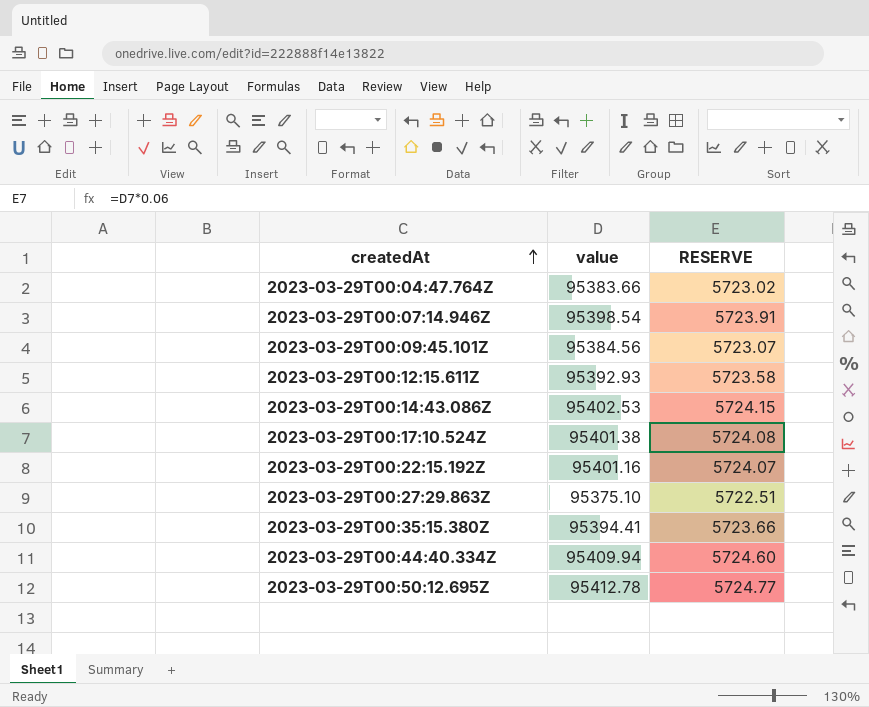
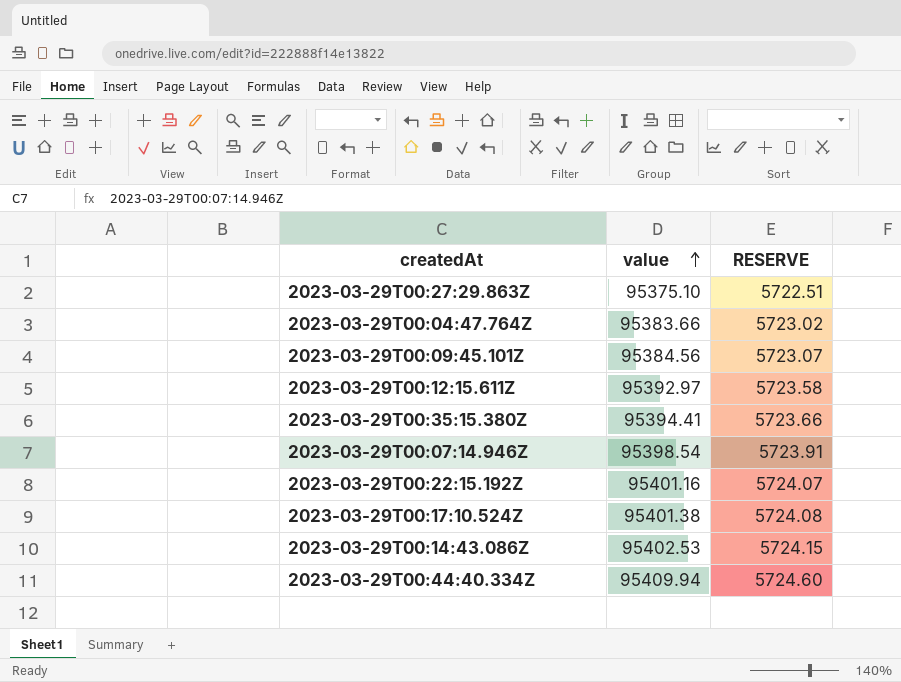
row order: createdAt ascending -> value ascending
row 2023-03-29T00:50:12.695Z: 95412.78 | 5724.77 -> none
2023-03-29T00:12:15.611Z | value: 95392.93 -> 95392.97

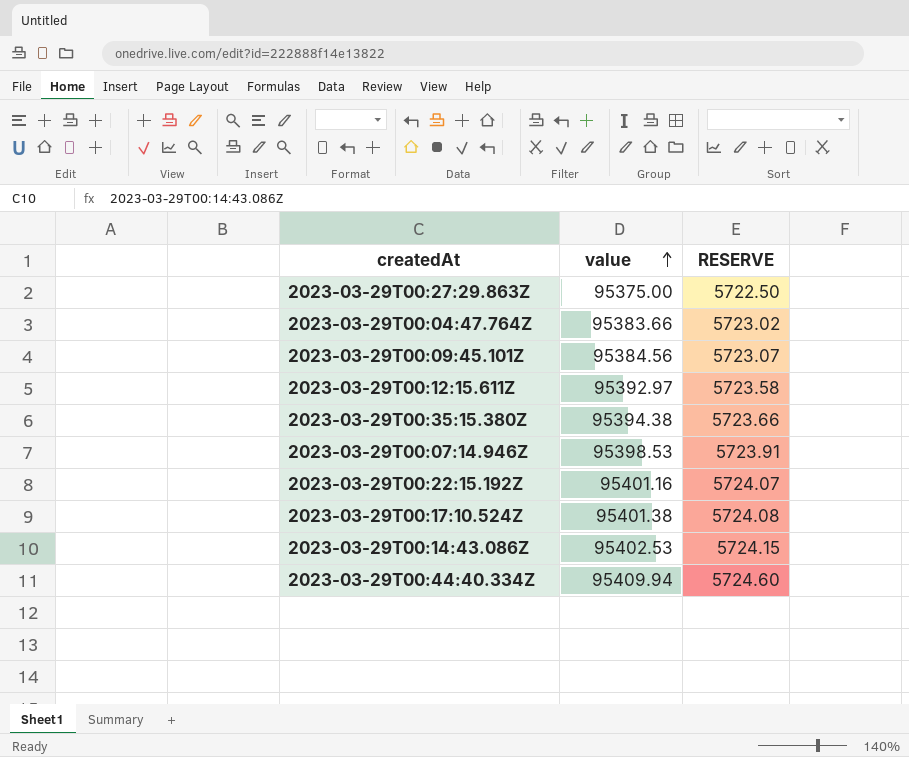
2023-03-29T00:27:29.863Z | value: 95375.10 -> 95375.00
2023-03-29T00:27:29.863Z | RESERVE: 5722.51 -> 5722.50
2023-03-29T00:35:15.380Z | value: 95394.41 -> 95394.38
2023-03-29T00:07:14.946Z | value: 95398.54 -> 95398.53

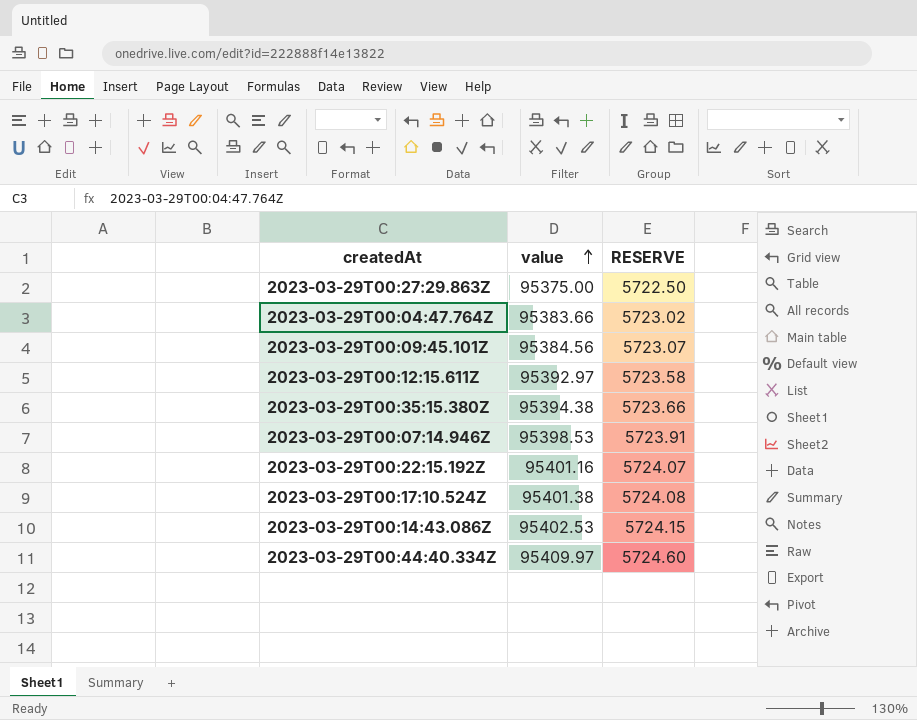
2023-03-29T00:44:40.334Z | value: 95409.94 -> 95409.97

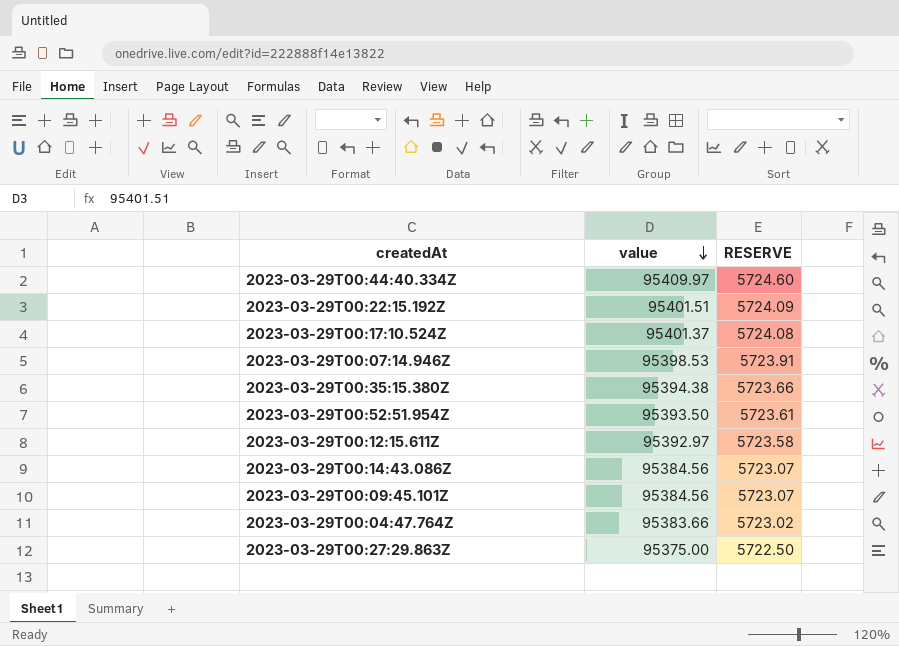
row order: value ascending -> value descending
2023-03-29T00:22:15.192Z | value: 95401.16 -> 95401.51
2023-03-29T00:22:15.192Z | RESERVE: 5724.07 -> 5724.09
2023-03-29T00:17:10.524Z | value: 95401.38 -> 95401.37
row 2023-03-29T00:52:51.954Z: none -> 95393.50 | 5723.61
2023-03-29T00:14:43.086Z | value: 95402.53 -> 95384.56
2023-03-29T00:14:43.086Z | RESERVE: 5724.15 -> 5723.07

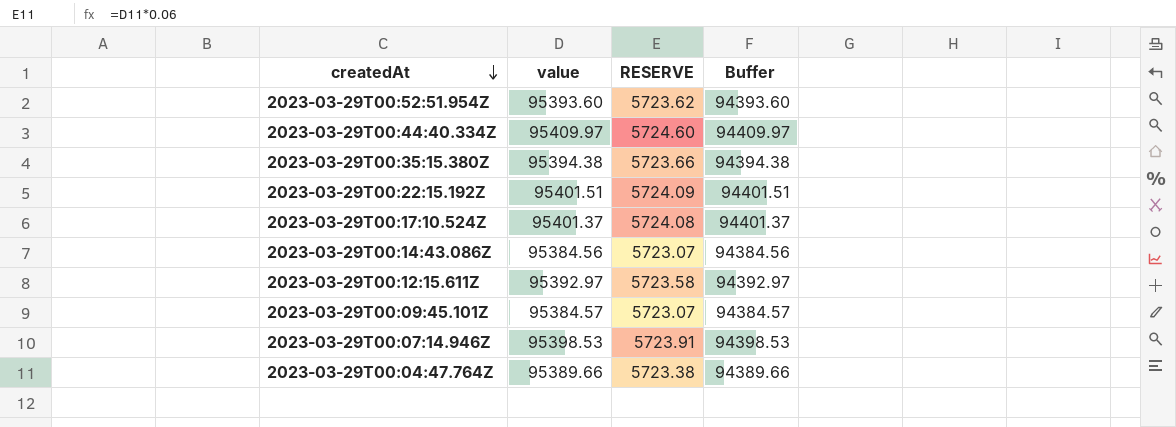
row order: value descending -> createdAt descending
column Buffer | formula: none -> [value] - 1000
row 2023-03-29T00:27:29.863Z: 95375.00 | 5722.50 -> none
2023-03-29T00:52:51.954Z | value: 95393.50 -> 95393.60
2023-03-29T00:52:51.954Z | RESERVE: 5723.61 -> 5723.62
2023-03-29T00:09:45.101Z | value: 95384.56 -> 95384.57
2023-03-29T00:04:47.764Z | value: 95383.66 -> 95389.66
2023-03-29T00:04:47.764Z | RESERVE: 5723.02 -> 5723.38

